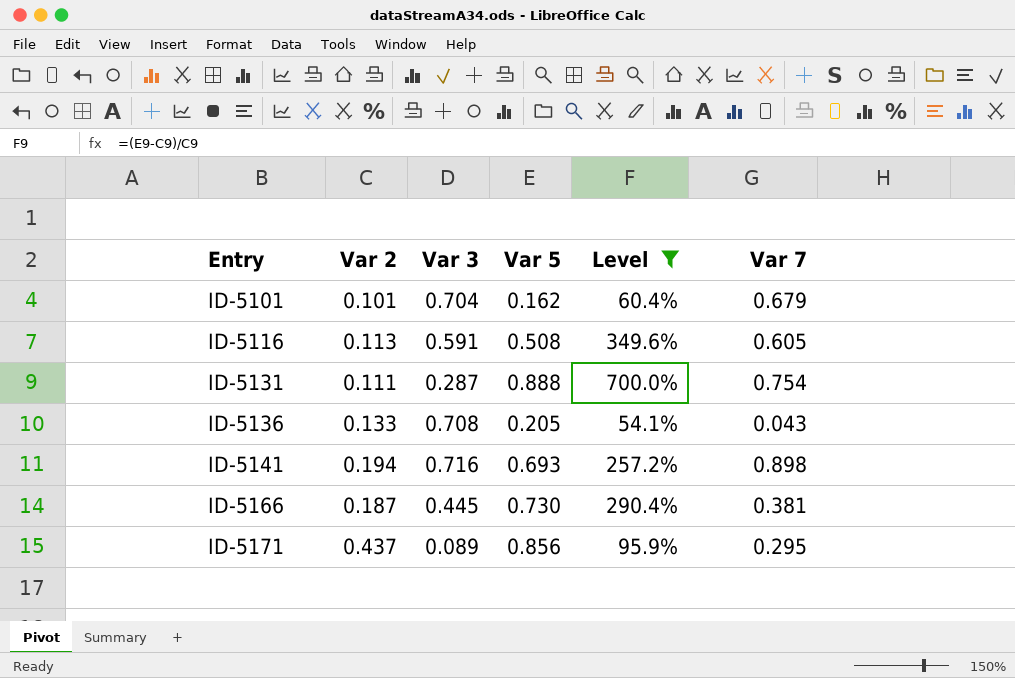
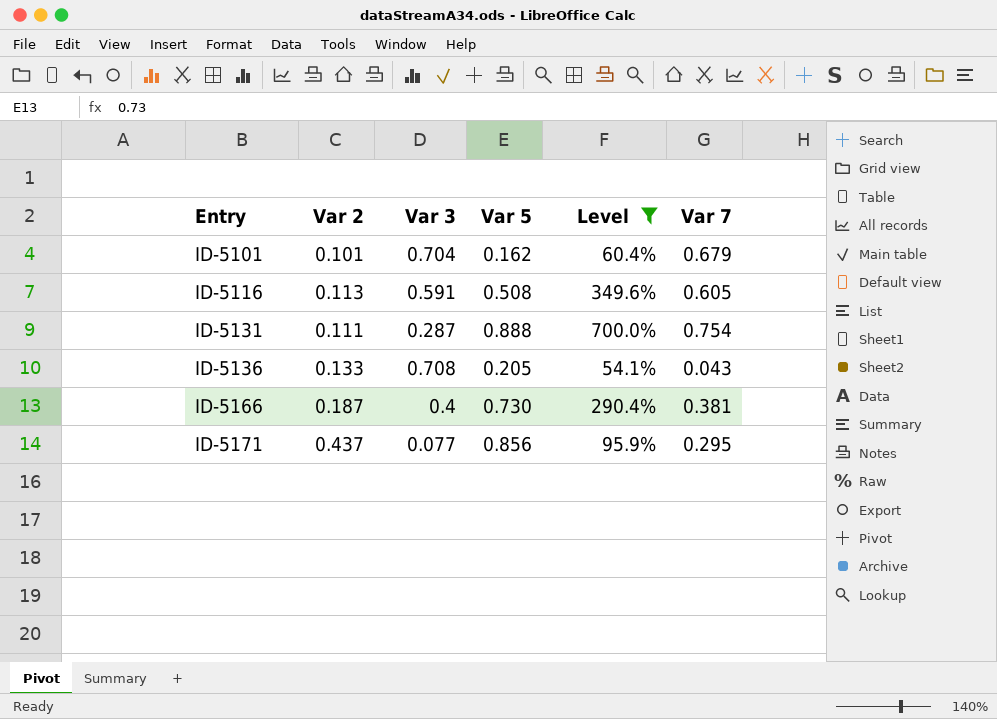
row ID-5141: 0.194 | 0.716 | 0.693 | 257.2% | 0.898 -> none
ID-5166 | Var 3: 0.445 -> 0.4
ID-5171 | Var 3: 0.089 -> 0.077

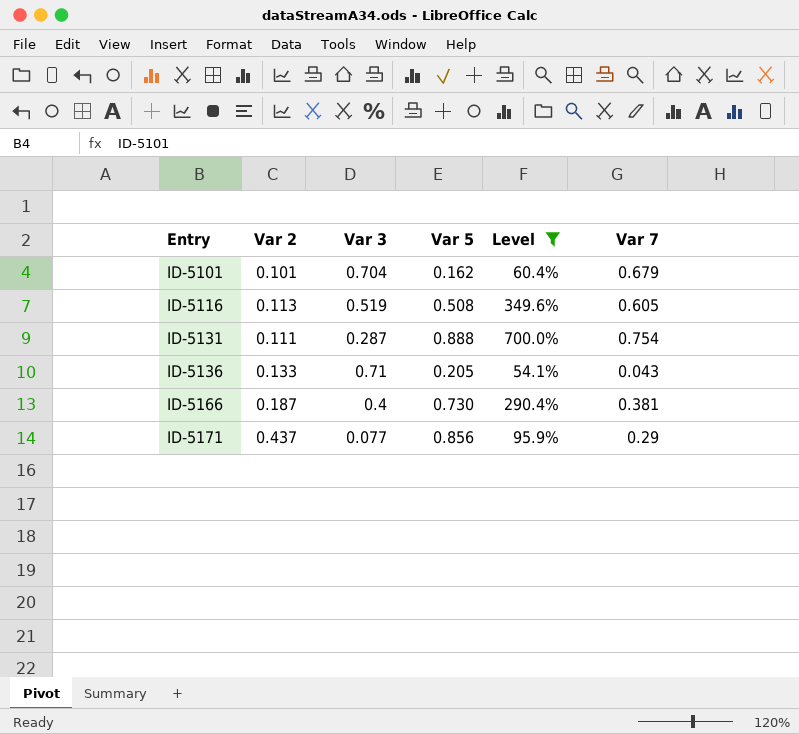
ID-5116 | Var 3: 0.591 -> 0.519
ID-5136 | Var 3: 0.708 -> 0.71
ID-5171 | Var 7: 0.295 -> 0.29

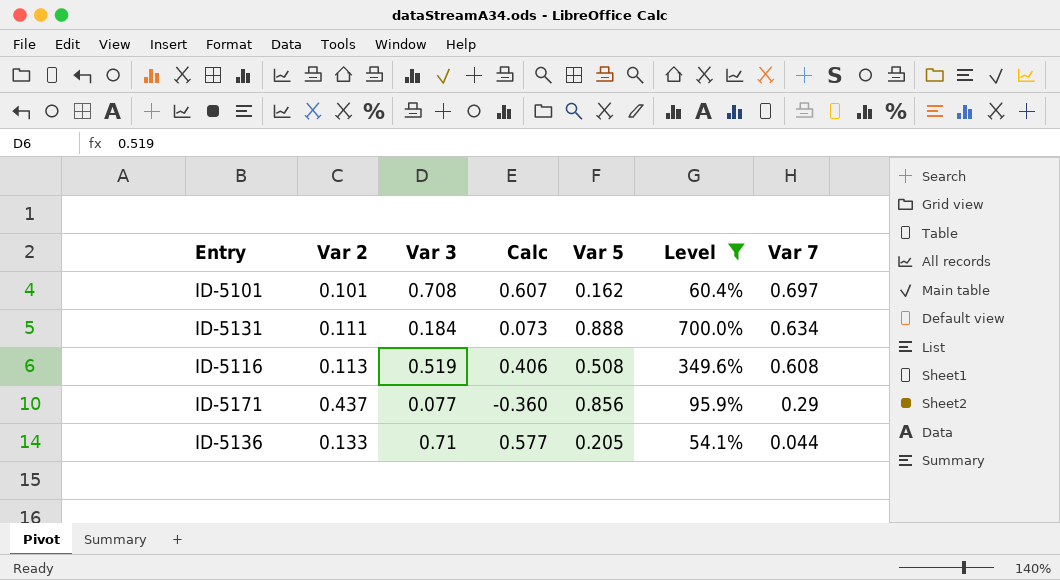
row order: Entry ascending -> Var 7 descending
column Calc | formula: none -> [Var 3] - [Var 2]
row ID-5166: 0.187 | 0.4 | 0.730 | 290.4% | 0.381 -> none
ID-5101 | Var 3: 0.704 -> 0.708
ID-5101 | Var 7: 0.679 -> 0.697
ID-5131 | Var 3: 0.287 -> 0.184
ID-5131 | Var 7: 0.754 -> 0.634
ID-5116 | Var 7: 0.605 -> 0.608
ID-5136 | Var 7: 0.043 -> 0.044

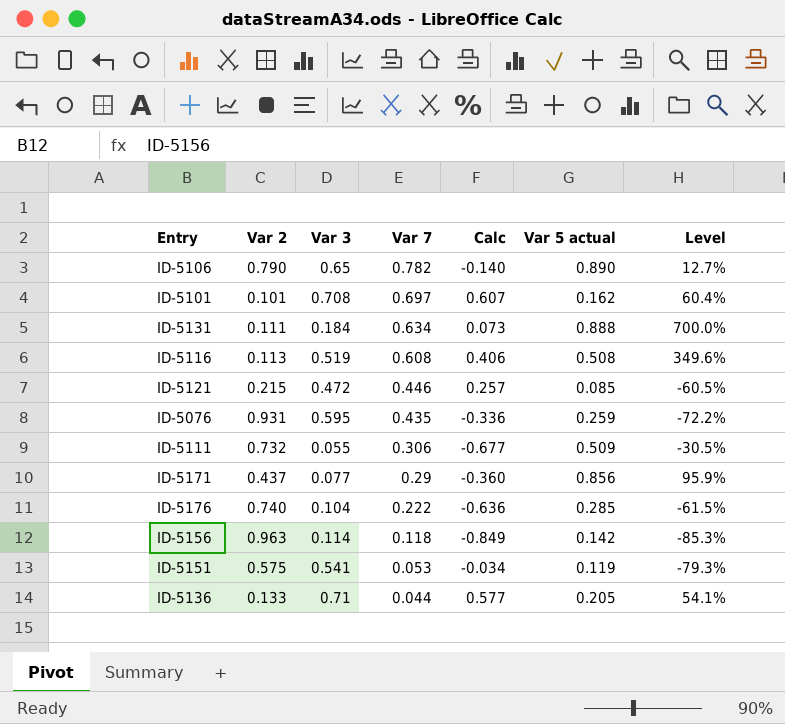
filter: Level >= 54.1% -> none
column Var 7 | position: 7 -> 4
column name: Var 5 -> Var 5 actual

